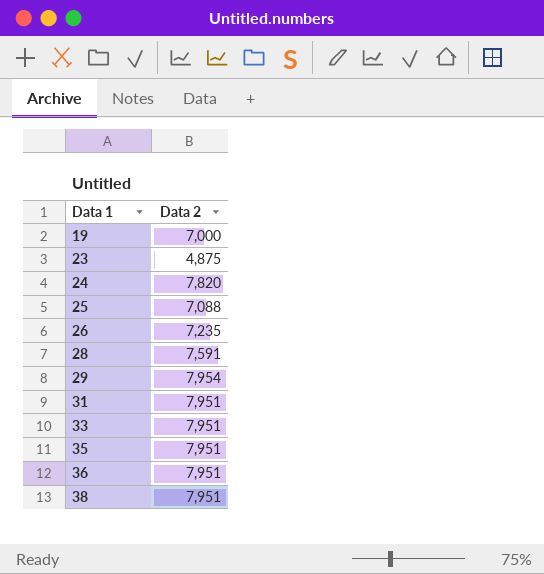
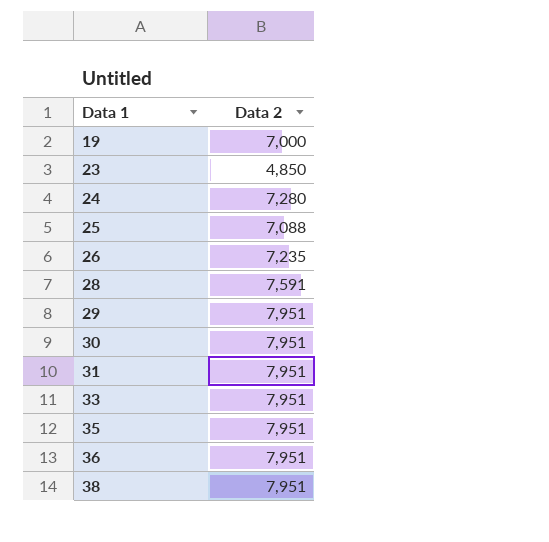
23 | Data 2: 4,875 -> 4,850
24 | Data 2: 7,820 -> 7,280
29 | Data 2: 7,954 -> 7,951
row 30: none -> 7,951

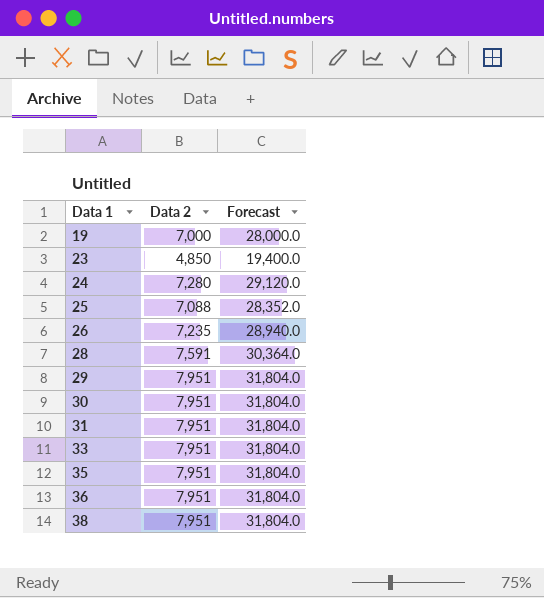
column Forecast | formula: none -> [Data 2] * 4

